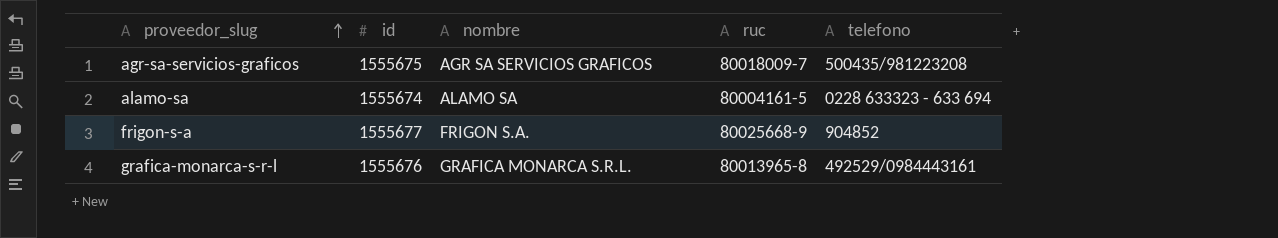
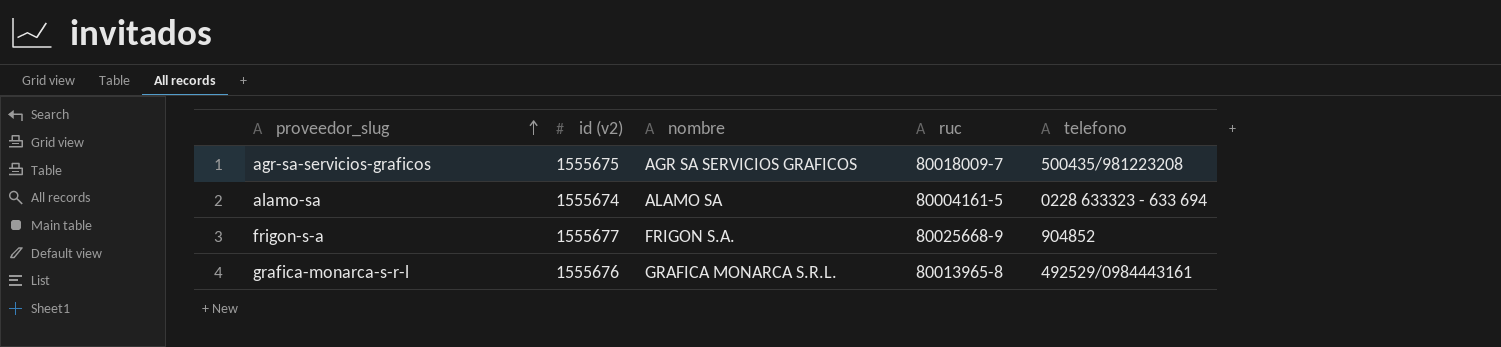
column name: id -> id (v2)

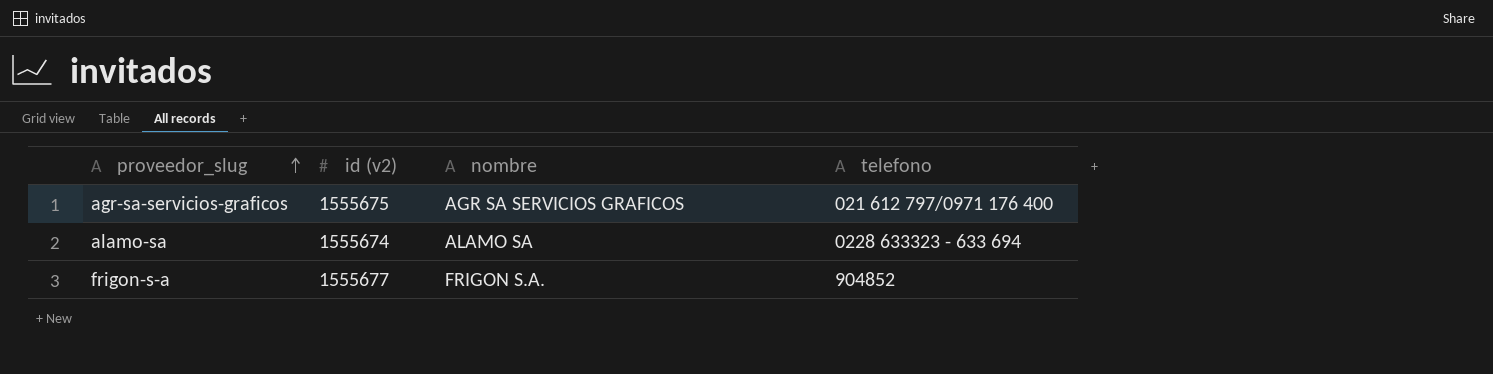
column ruc | position: 4 -> none
row grafica-monarca-s-r-l: 1555676 | GRAFICA MONARCA S.R.L. | 80013965-8 | 492529/0984443161 -> none
agr-sa-servicios-graficos | telefono: 500435/981223208 -> 021 612 797/0971 176 400

